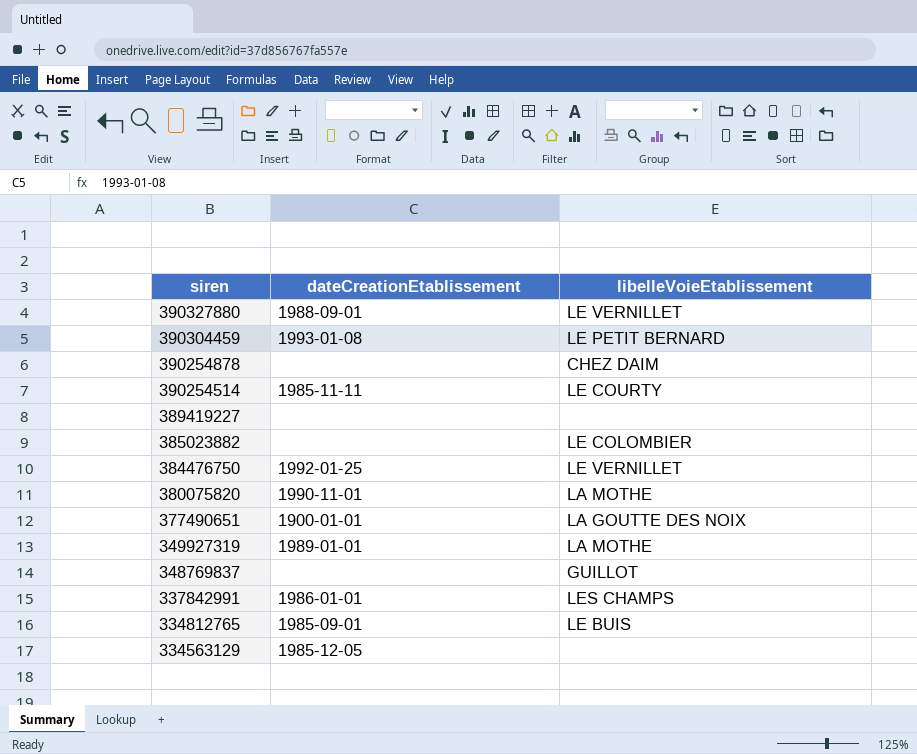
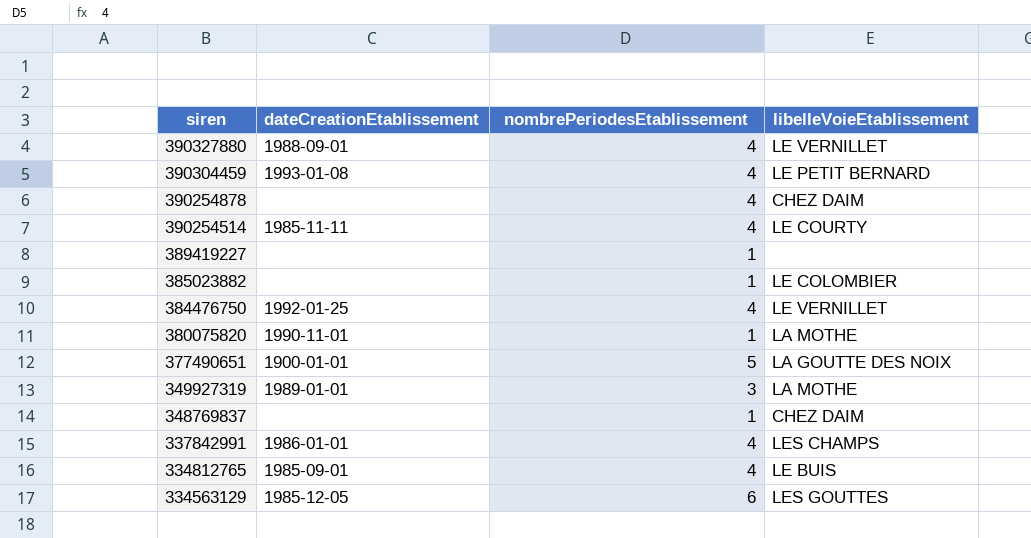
column nombrePeriodesEtablissement | position: none -> 3
348769837 | libelleVoieEtablissement: GUILLOT -> CHEZ DAIM
334563129 | libelleVoieEtablissement: none -> LES GOUTTES

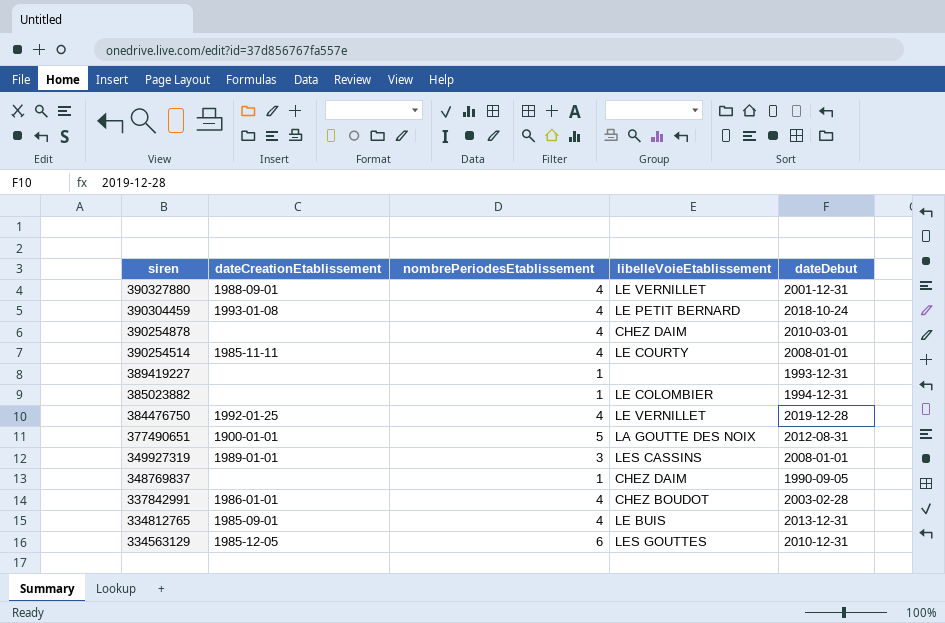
column dateDebut | position: none -> 5
row 380075820: 1990-11-01 | 1 | LA MOTHE -> none
349927319 | libelleVoieEtablissement: LA MOTHE -> LES CASSINS
337842991 | libelleVoieEtablissement: LES CHAMPS -> CHEZ BOUDOT

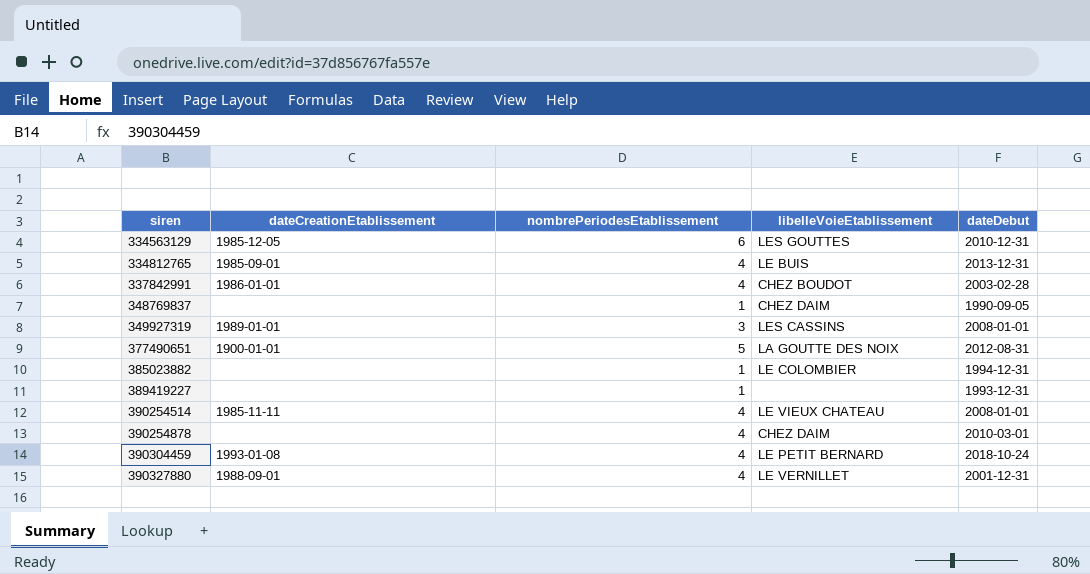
row order: siren descending -> siren ascending
row 384476750: 1992-01-25 | 4 | LE VERNILLET | 2019-12-28 -> none
390254514 | libelleVoieEtablissement: LE COURTY -> LE VIEUX CHATEAU

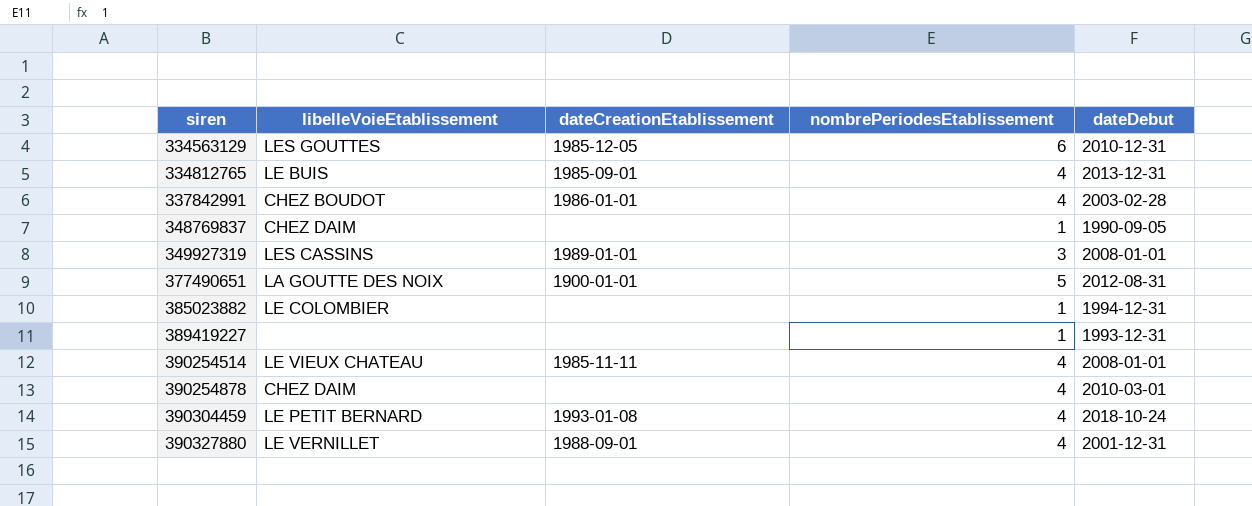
column libelleVoieEtablissement | position: 4 -> 2

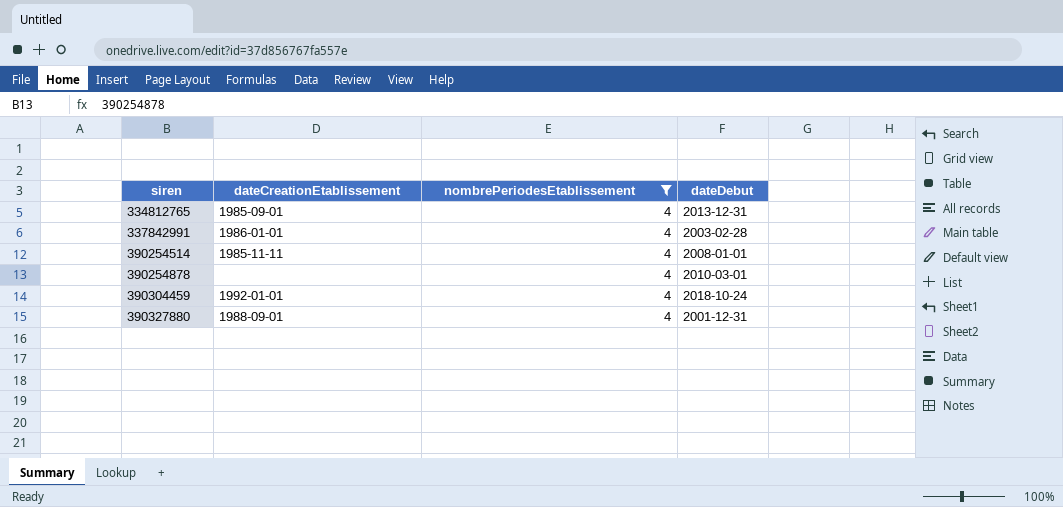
filter: none -> nombrePeriodesEtablissement = 4
column libelleVoieEtablissement | position: 2 -> none
390304459 | dateCreationEtablissement: 1993-01-08 -> 1992-01-01

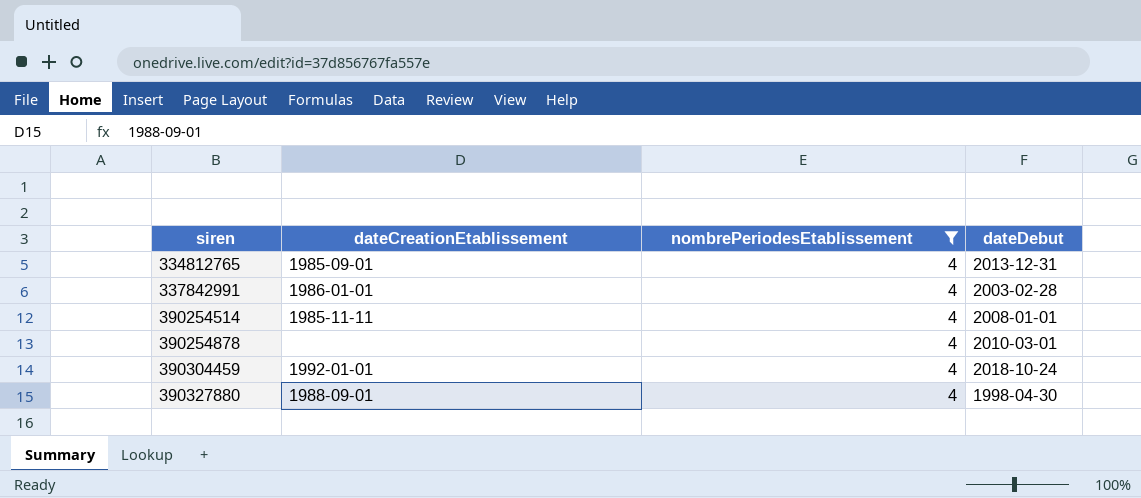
390327880 | dateDebut: 2001-12-31 -> 1998-04-30

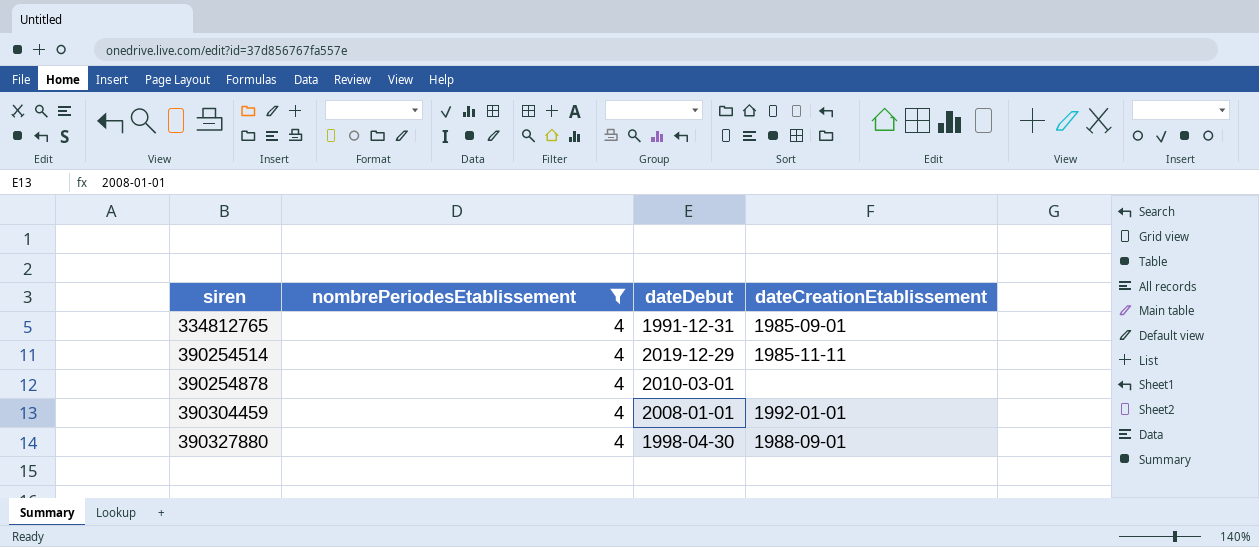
column dateCreationEtablissement | position: 2 -> 4
row 337842991: 1986-01-01 | 4 | 2003-02-28 -> none
334812765 | dateDebut: 2013-12-31 -> 1991-12-31
390254514 | dateDebut: 2008-01-01 -> 2019-12-29
390304459 | dateDebut: 2018-10-24 -> 2008-01-01

